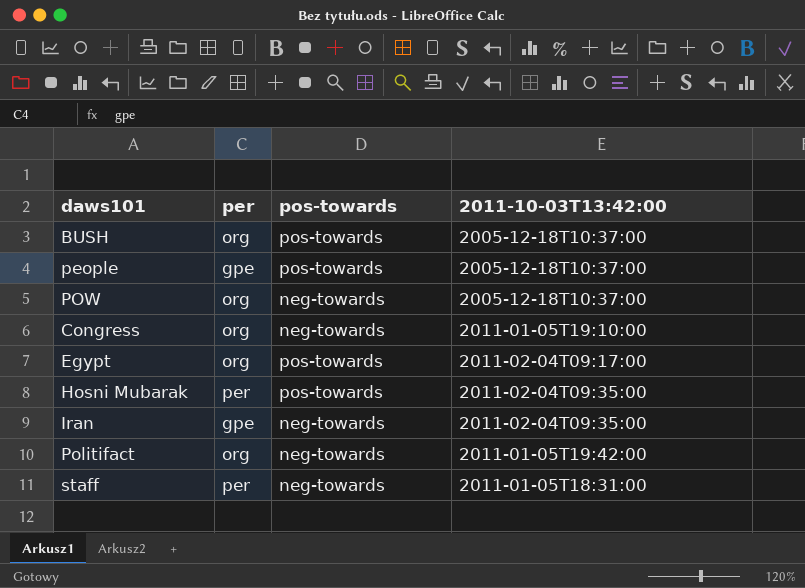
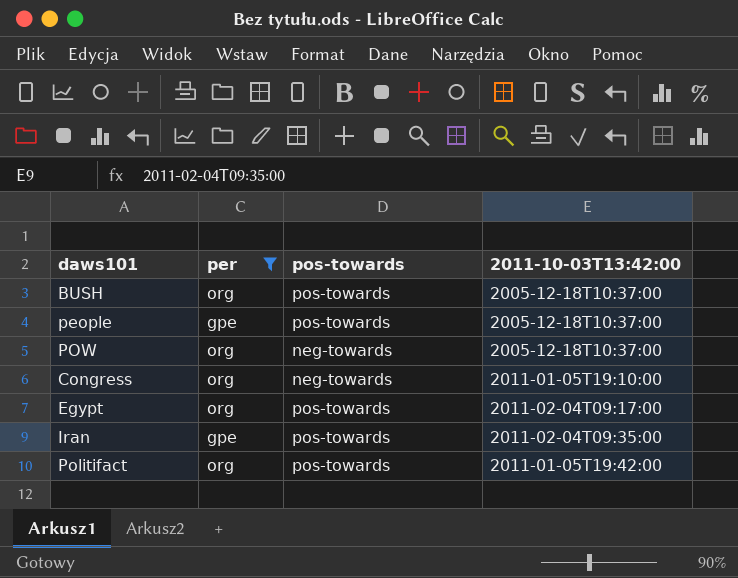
filter: none -> per != per
Iran | pos-towards: neg-towards -> pos-towards
Politifact | pos-towards: neg-towards -> pos-towards

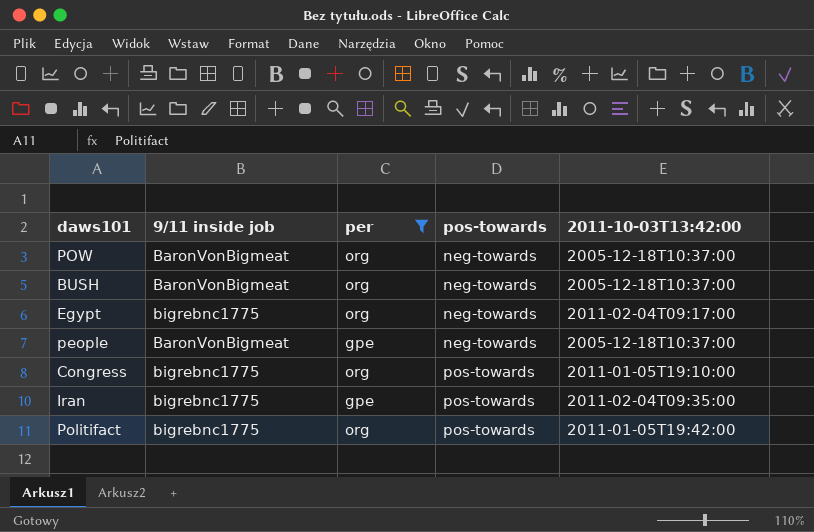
row order: none -> pos-towards ascending
column 9/11 inside job | position: none -> 2
BUSH | pos-towards: pos-towards -> neg-towards
Egypt | pos-towards: pos-towards -> neg-towards
people | pos-towards: pos-towards -> neg-towards
Congress | pos-towards: neg-towards -> pos-towards

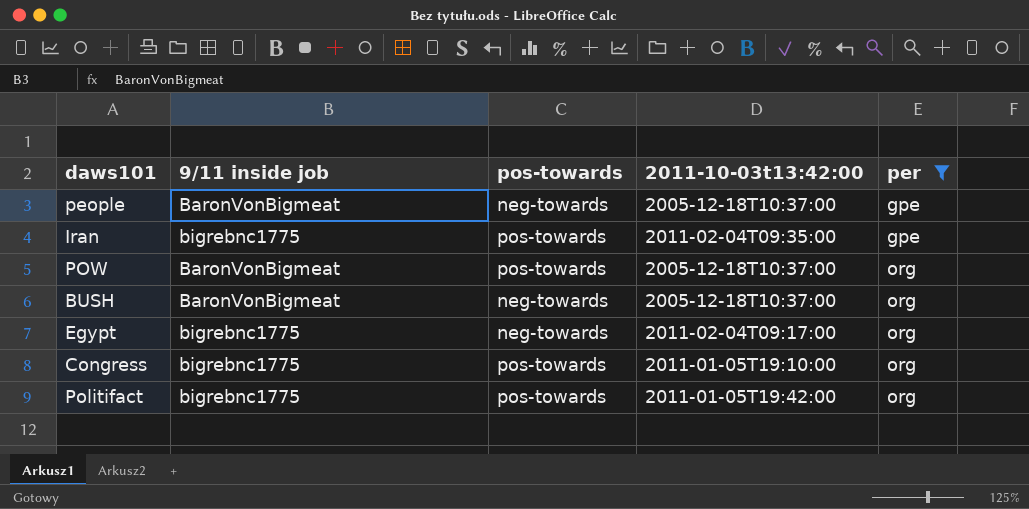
row order: pos-towards ascending -> per ascending
column name: 2011-10-03T13:42:00 -> 2011-10-03t13:42:00
column per | position: 3 -> 5
POW | pos-towards: neg-towards -> pos-towards

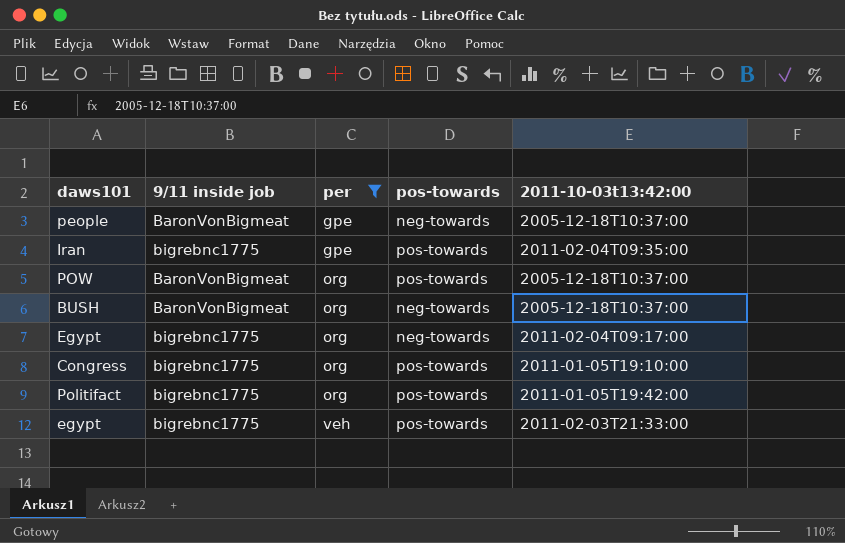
column per | position: 5 -> 3
row egypt: none -> bigrebnc1775 | veh | pos-towards | 2011-02-03T21:33:00

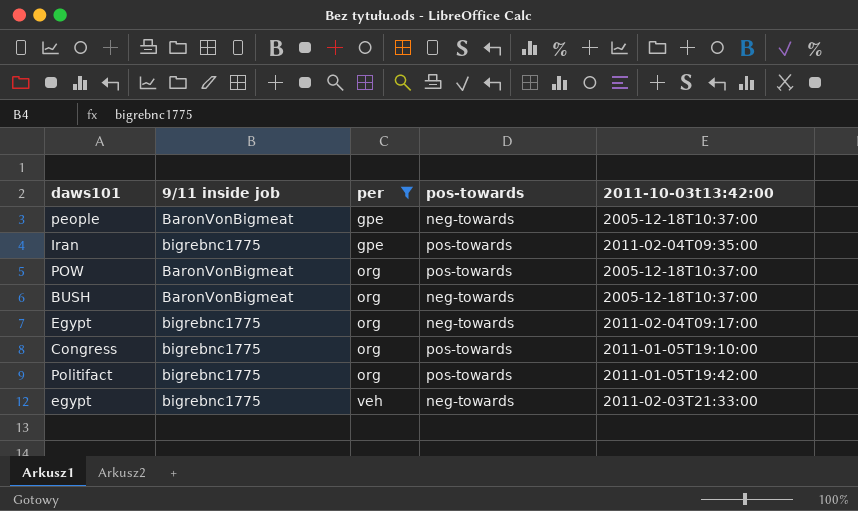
egypt | pos-towards: pos-towards -> neg-towards

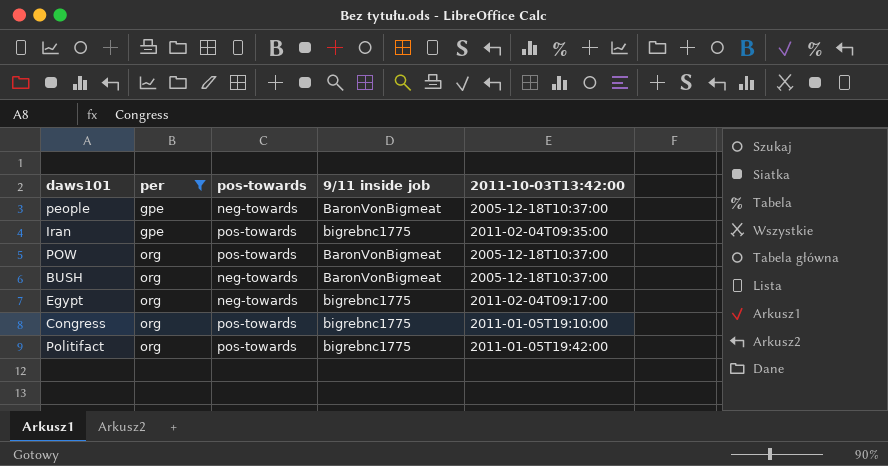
column 9/11 inside job | position: 2 -> 4
column name: 2011-10-03t13:42:00 -> 2011-10-03T13:42:00
row egypt: bigrebnc1775 | veh | neg-towards | 2011-02-03T21:33:00 -> none

